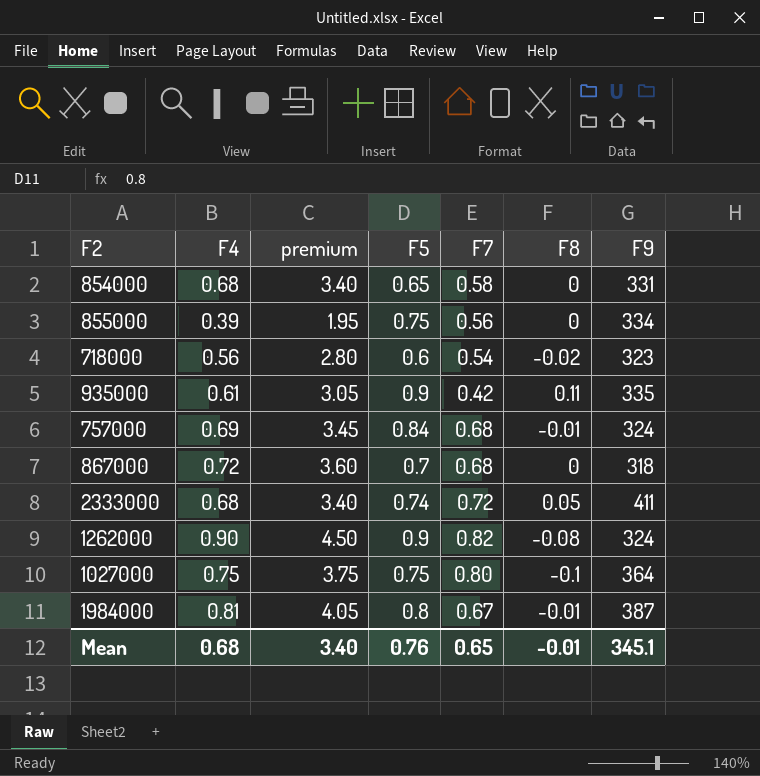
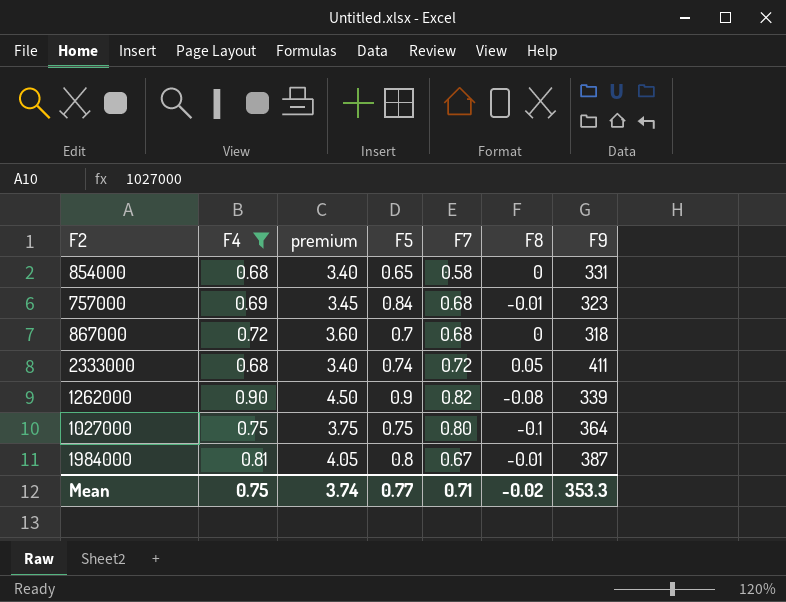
filter: none -> F4 >= 0.68
757000 | F9: 324 -> 323
1262000 | F9: 324 -> 339
Mean | F4: 0.68 -> 0.75
Mean | premium: 3.40 -> 3.74
Mean | F5: 0.76 -> 0.77
Mean | F7: 0.65 -> 0.71
Mean | F8: -0.01 -> -0.02
Mean | F9: 345.1 -> 353.3

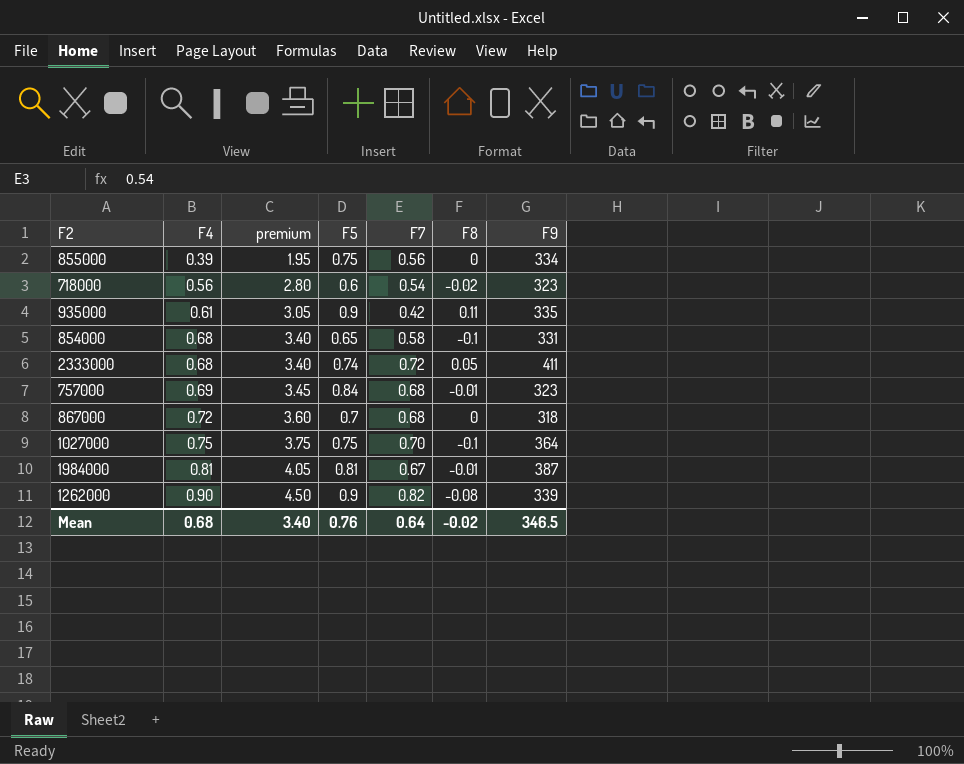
filter: F4 >= 0.68 -> none
row order: none -> F4 ascending
854000 | F8: 0 -> -0.1
1027000 | F7: 0.80 -> 0.70
1984000 | F5: 0.8 -> 0.81
Mean | F4: 0.75 -> 0.68
Mean | premium: 3.74 -> 3.40
Mean | F5: 0.77 -> 0.76
Mean | F7: 0.71 -> 0.64
Mean | F9: 353.3 -> 346.5

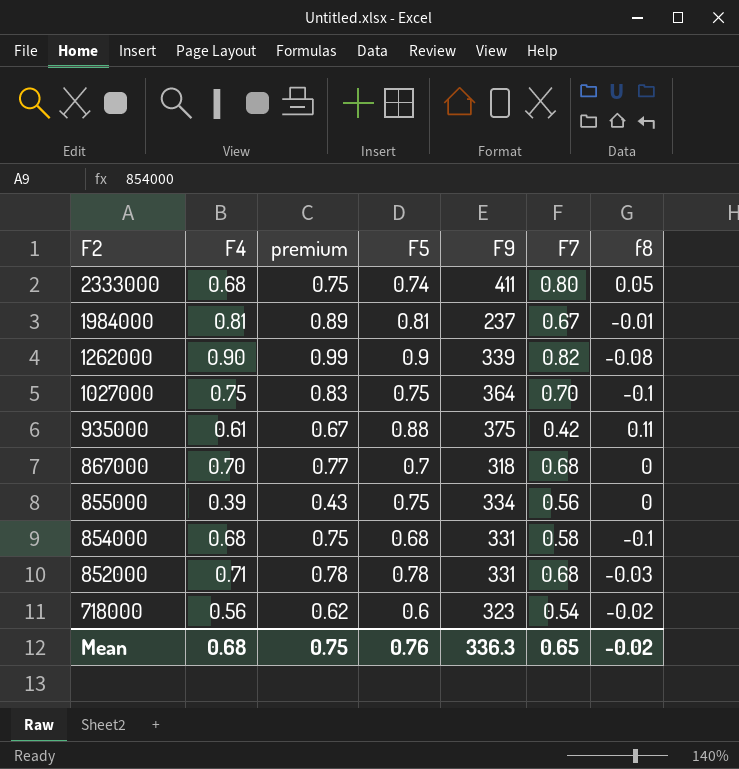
row order: F4 ascending -> F2 descending
column premium | formula: [F4] * 5 -> [F4] * 1.1
column F9 | position: 7 -> 5
column name: F8 -> f8
row 757000: 0.69 | 3.45 | 0.84 | 0.68 | -0.01 | 323 -> none
2333000 | F7: 0.72 -> 0.80
1984000 | F9: 387 -> 237
935000 | F5: 0.9 -> 0.88
935000 | F9: 335 -> 375
867000 | F4: 0.72 -> 0.70
854000 | F5: 0.65 -> 0.68
row 852000: none -> 0.71 | 0.78 | 0.78 | 331 | 0.68 | -0.03
Mean | premium: 3.40 -> 0.75
Mean | F9: 346.5 -> 336.3
Mean | F7: 0.64 -> 0.65

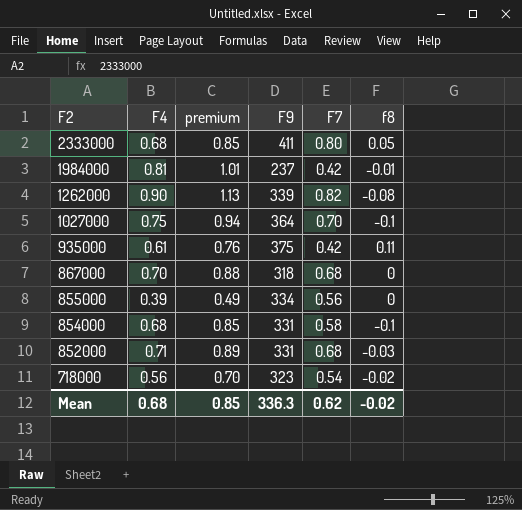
column F5 | position: 4 -> none
column premium | formula: [F4] * 1.1 -> [F4] * 1.25
1984000 | F7: 0.67 -> 0.42
Mean | premium: 0.75 -> 0.85
Mean | F7: 0.65 -> 0.62

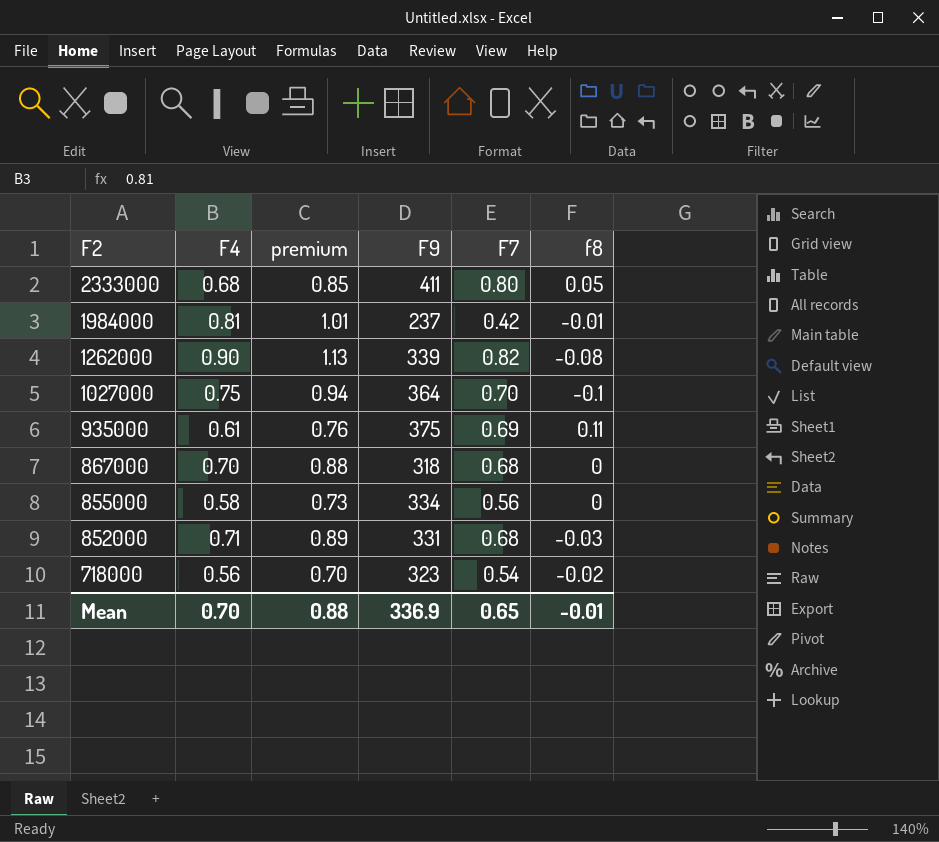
row 854000: 0.68 | 0.85 | 331 | 0.58 | -0.1 -> none
935000 | F7: 0.42 -> 0.69
855000 | F4: 0.39 -> 0.58
855000 | premium: 0.49 -> 0.73
Mean | F4: 0.68 -> 0.70
Mean | premium: 0.85 -> 0.88
Mean | F9: 336.3 -> 336.9
Mean | F7: 0.62 -> 0.65
Mean | f8: -0.02 -> -0.01

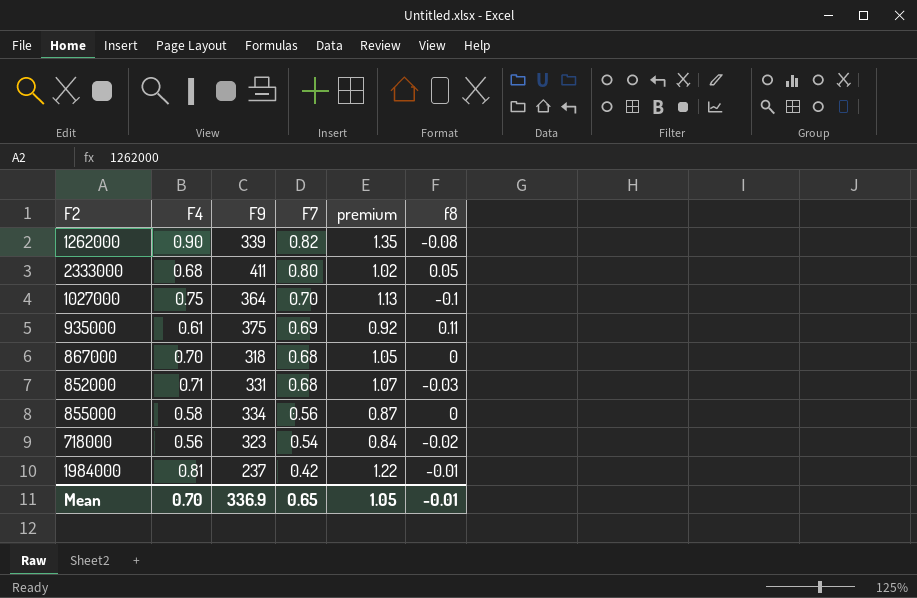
row order: F2 descending -> F7 descending
column premium | formula: [F4] * 1.25 -> [F4] * 1.5
column premium | position: 3 -> 5
Mean | premium: 0.88 -> 1.05

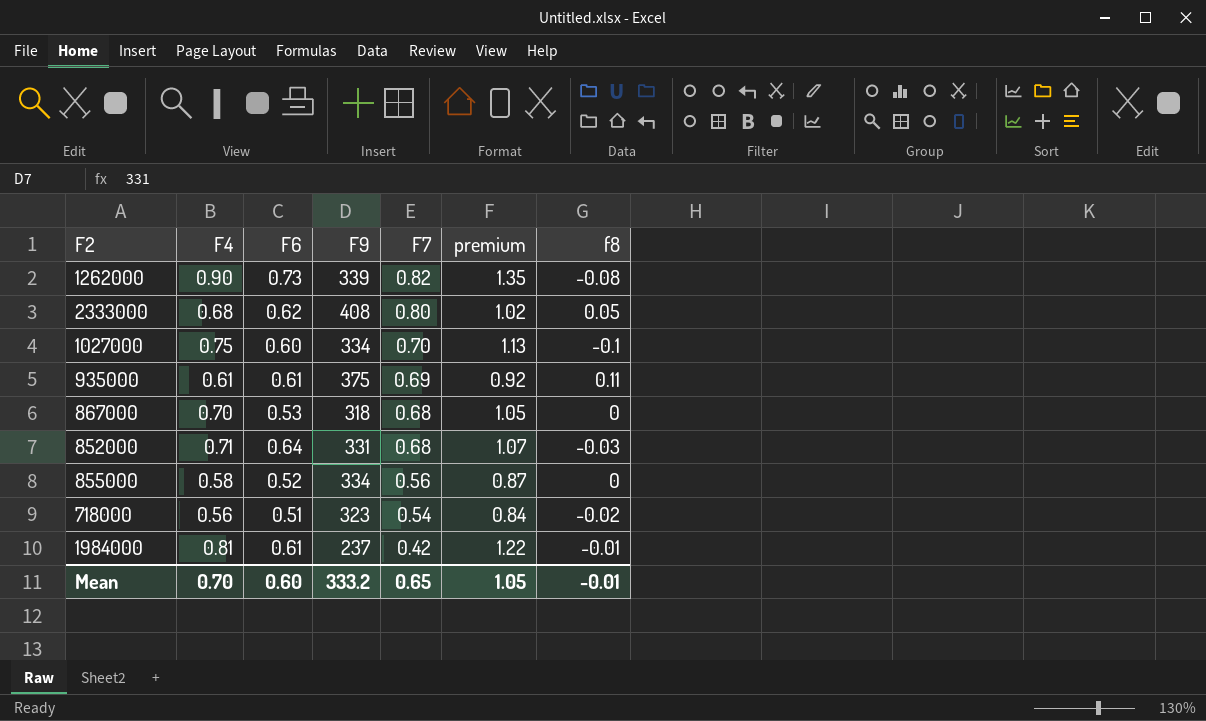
column F6 | position: none -> 3
2333000 | F9: 411 -> 408
1027000 | F9: 364 -> 334
Mean | F9: 336.9 -> 333.2

